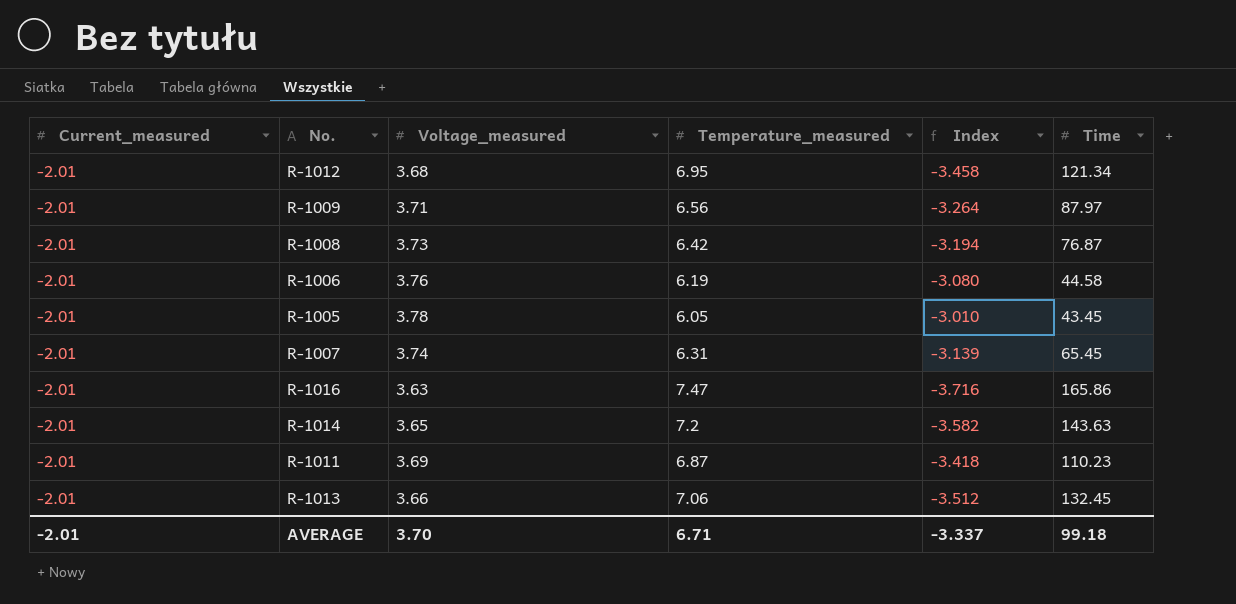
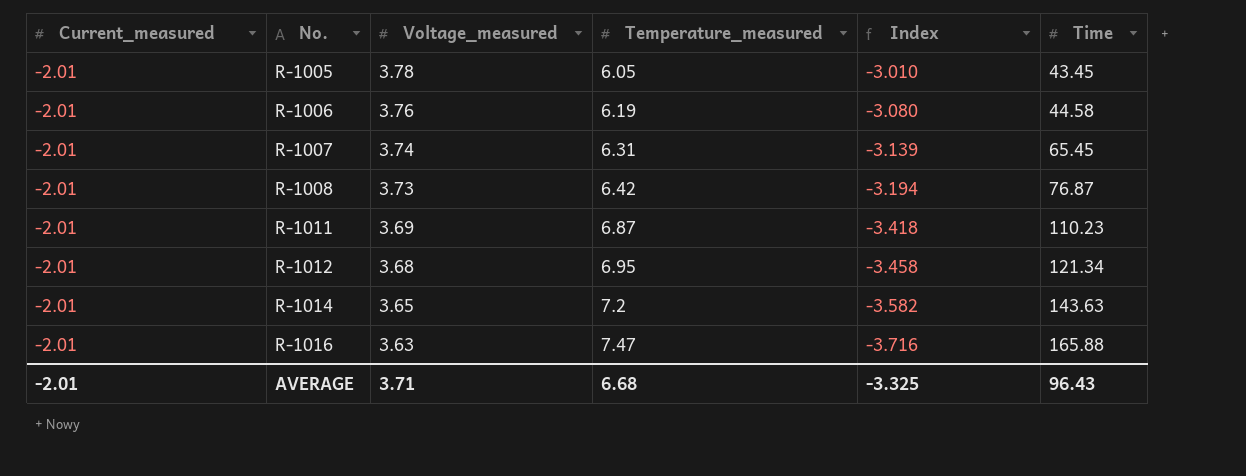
row order: none -> No. ascending
row R-1009: -2.01 | 3.71 | 6.56 | -3.264 | 87.97 -> none
row R-1013: -2.01 | 3.66 | 7.06 | -3.512 | 132.45 -> none
R-1016 | Time: 165.86 -> 165.88
AVERAGE | Voltage_measured: 3.70 -> 3.71
AVERAGE | Temperature_measured: 6.71 -> 6.68
AVERAGE | Index: -3.337 -> -3.325
AVERAGE | Time: 99.18 -> 96.43

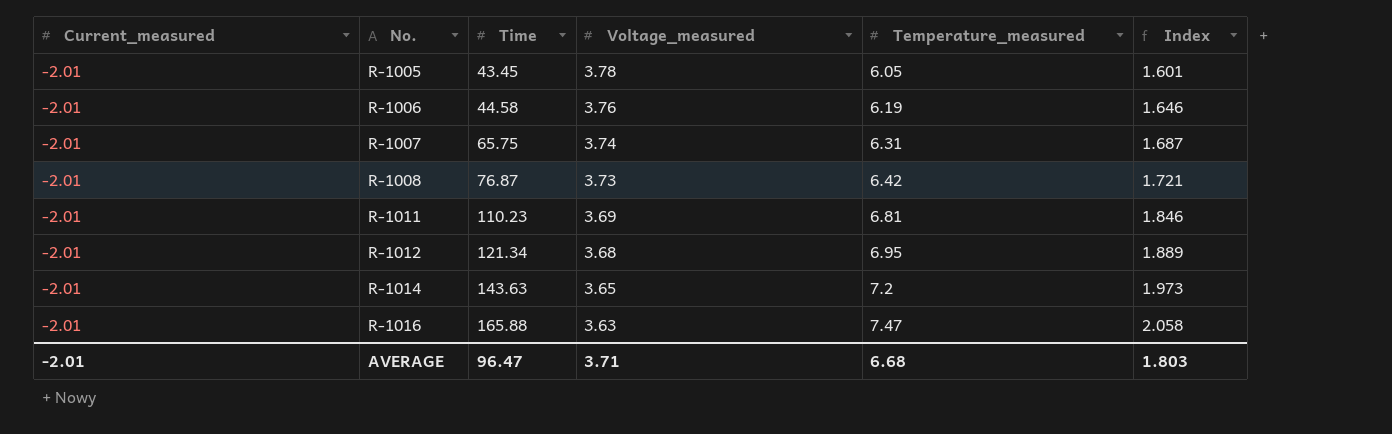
column Time | position: 6 -> 3
column Index | formula: [Temperature_measured] / [Current_measured] -> [Temperature_measured] / [Voltage_measured]
R-1007 | Time: 65.45 -> 65.75
R-1011 | Temperature_measured: 6.87 -> 6.81
AVERAGE | Time: 96.43 -> 96.47
AVERAGE | Index: -3.325 -> 1.803

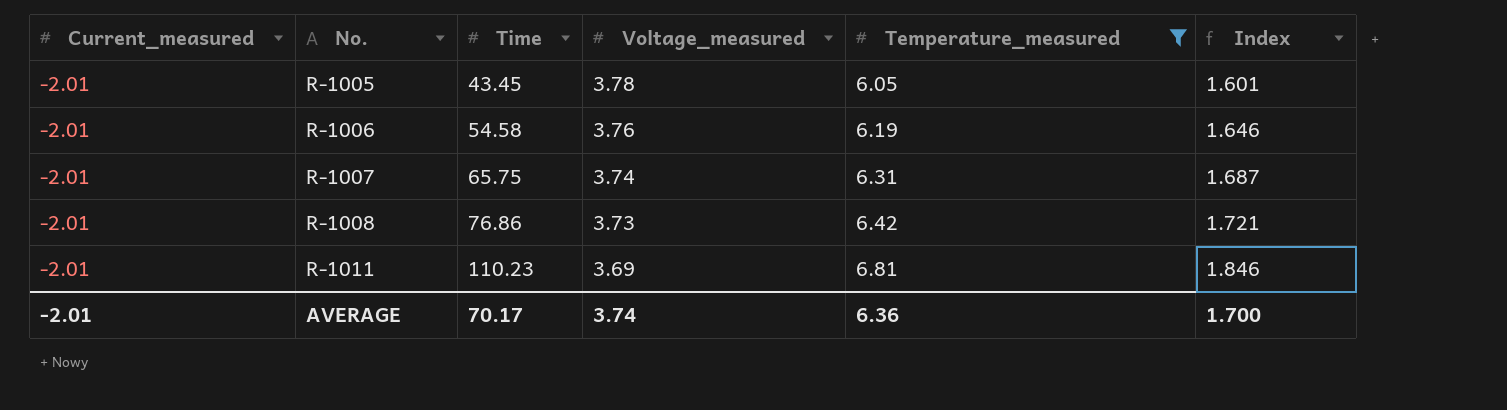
filter: none -> Temperature_measured <= 6.81
R-1006 | Time: 44.58 -> 54.58
R-1008 | Time: 76.87 -> 76.86
AVERAGE | Time: 96.47 -> 70.17
AVERAGE | Voltage_measured: 3.71 -> 3.74
AVERAGE | Temperature_measured: 6.68 -> 6.36
AVERAGE | Index: 1.803 -> 1.700

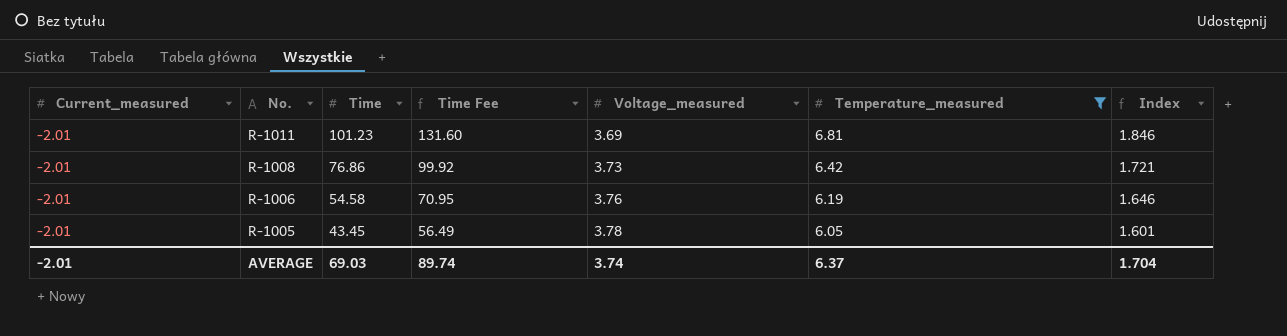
row order: No. ascending -> No. descending
column Time Fee | formula: none -> [Time] * 1.3
row R-1007: -2.01 | 65.75 | 3.74 | 6.31 | 1.687 -> none
R-1011 | Time: 110.23 -> 101.23
AVERAGE | Time: 70.17 -> 69.03
AVERAGE | Temperature_measured: 6.36 -> 6.37
AVERAGE | Index: 1.700 -> 1.704

